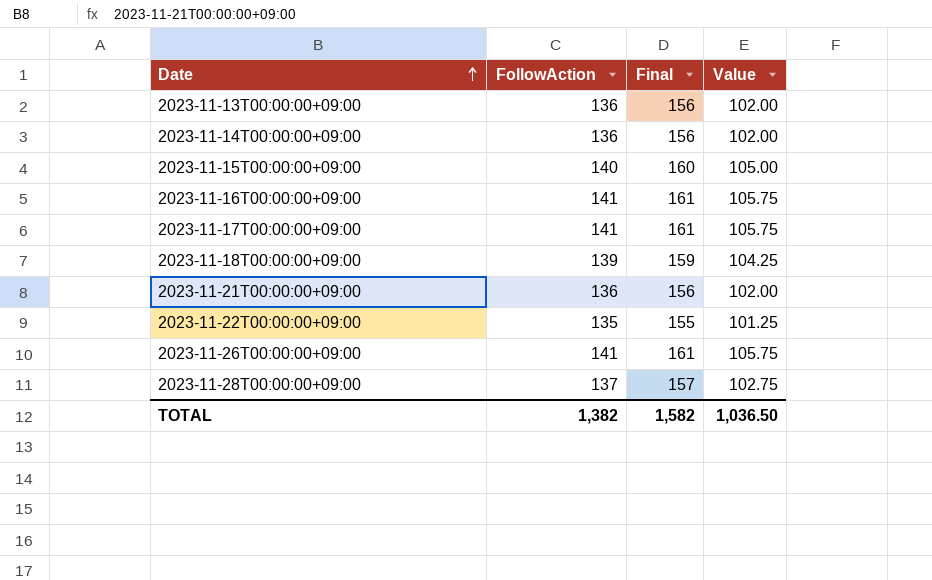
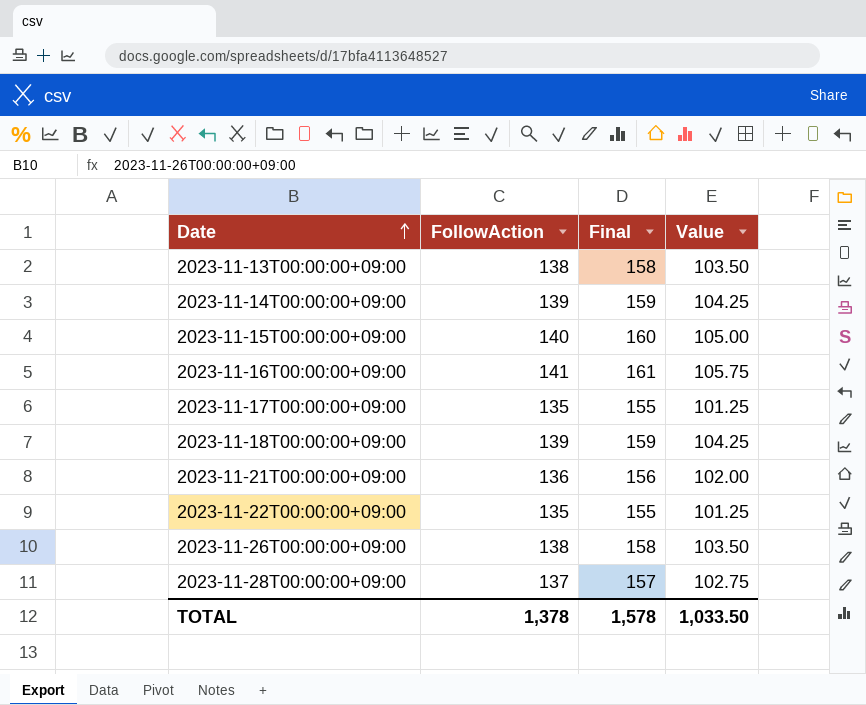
2023-11-13T00:00:00+09:00 | FollowAction: 136 -> 138
2023-11-13T00:00:00+09:00 | Final: 156 -> 158
2023-11-13T00:00:00+09:00 | Value: 102.00 -> 103.50
2023-11-14T00:00:00+09:00 | FollowAction: 136 -> 139
2023-11-14T00:00:00+09:00 | Final: 156 -> 159
2023-11-14T00:00:00+09:00 | Value: 102.00 -> 104.25
2023-11-17T00:00:00+09:00 | FollowAction: 141 -> 135
2023-11-17T00:00:00+09:00 | Final: 161 -> 155
2023-11-17T00:00:00+09:00 | Value: 105.75 -> 101.25
2023-11-26T00:00:00+09:00 | FollowAction: 141 -> 138
2023-11-26T00:00:00+09:00 | Final: 161 -> 158
2023-11-26T00:00:00+09:00 | Value: 105.75 -> 103.50
TOTAL | FollowAction: 1,382 -> 1,378
TOTAL | Final: 1,582 -> 1,578
TOTAL | Value: 1,036.50 -> 1,033.50

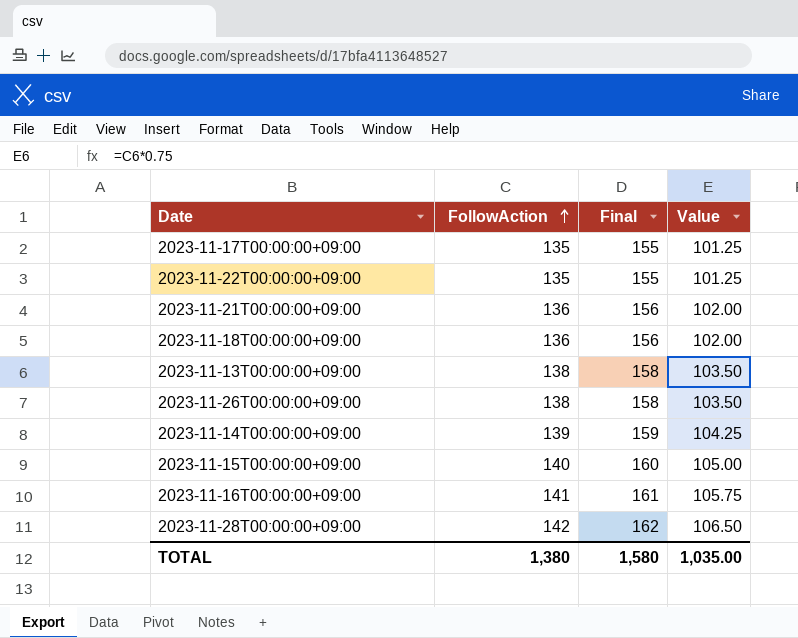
row order: Date ascending -> FollowAction ascending
2023-11-18T00:00:00+09:00 | FollowAction: 139 -> 136
2023-11-18T00:00:00+09:00 | Final: 159 -> 156
2023-11-18T00:00:00+09:00 | Value: 104.25 -> 102.00
2023-11-28T00:00:00+09:00 | FollowAction: 137 -> 142
2023-11-28T00:00:00+09:00 | Final: 157 -> 162
2023-11-28T00:00:00+09:00 | Value: 102.75 -> 106.50
TOTAL | FollowAction: 1,378 -> 1,380
TOTAL | Final: 1,578 -> 1,580
TOTAL | Value: 1,033.50 -> 1,035.00

